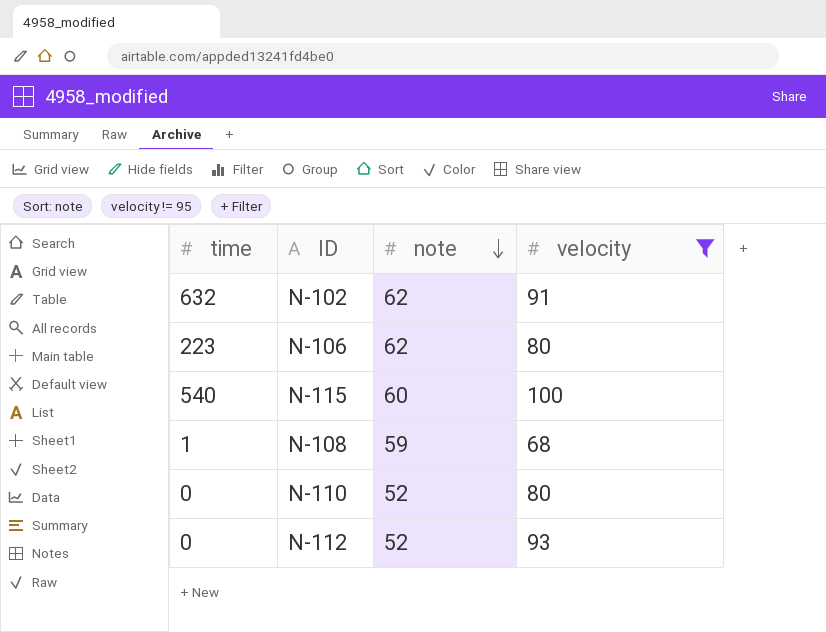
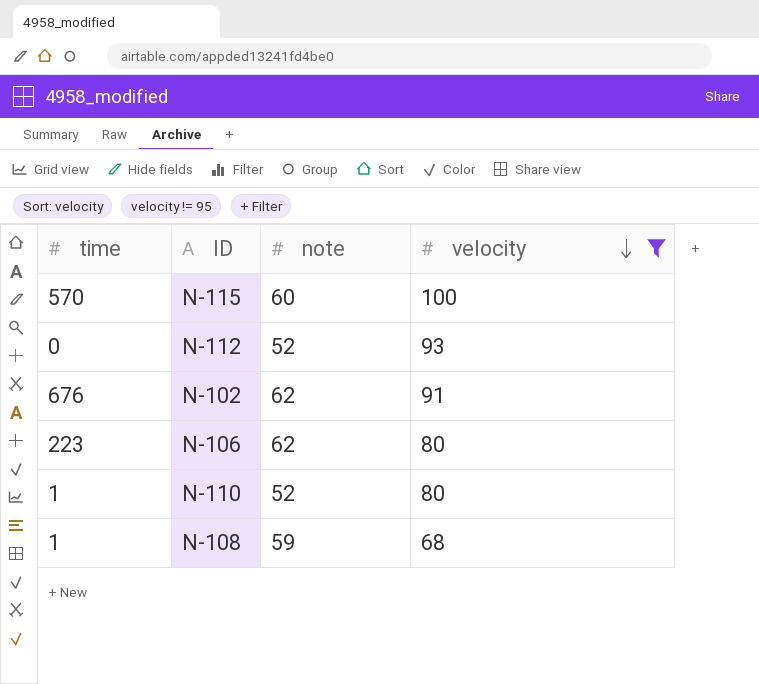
row order: note descending -> velocity descending
N-115 | time: 540 -> 570
N-102 | time: 632 -> 676
N-110 | time: 0 -> 1

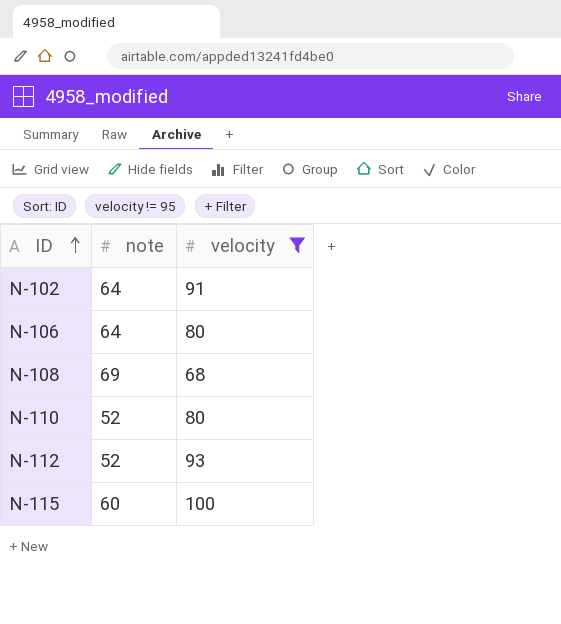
row order: velocity descending -> ID ascending
column time | position: 1 -> none
N-102 | note: 62 -> 64
N-106 | note: 62 -> 64
N-108 | note: 59 -> 69

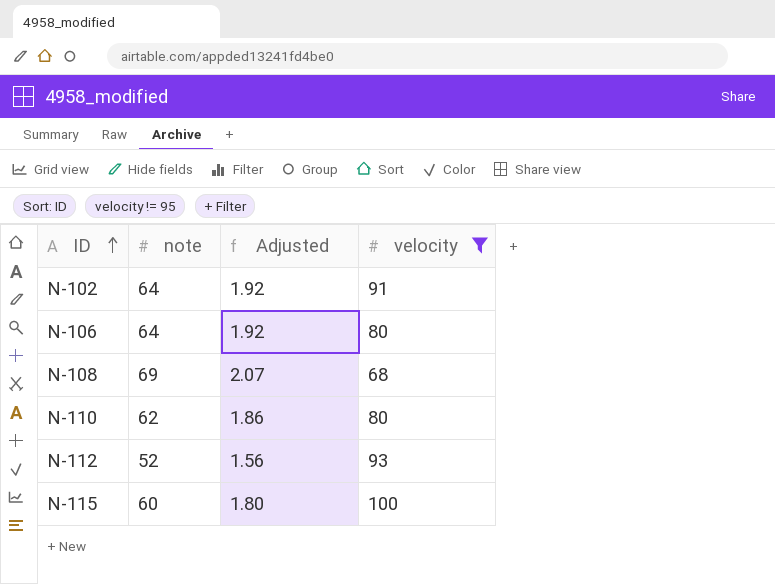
column Adjusted | formula: none -> [note] * 0.03
N-110 | note: 52 -> 62

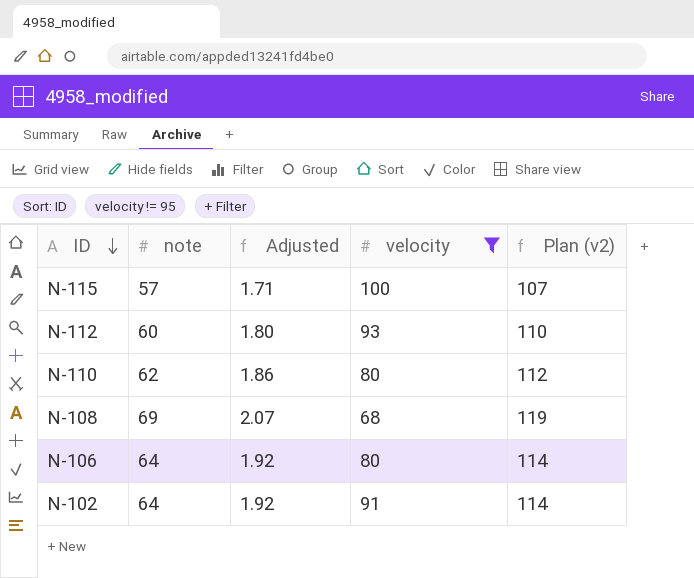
row order: ID ascending -> ID descending
column Plan (v2) | formula: none -> [note] + 50
N-115 | note: 60 -> 57
N-115 | Adjusted: 1.80 -> 1.71
N-112 | note: 52 -> 60
N-112 | Adjusted: 1.56 -> 1.80

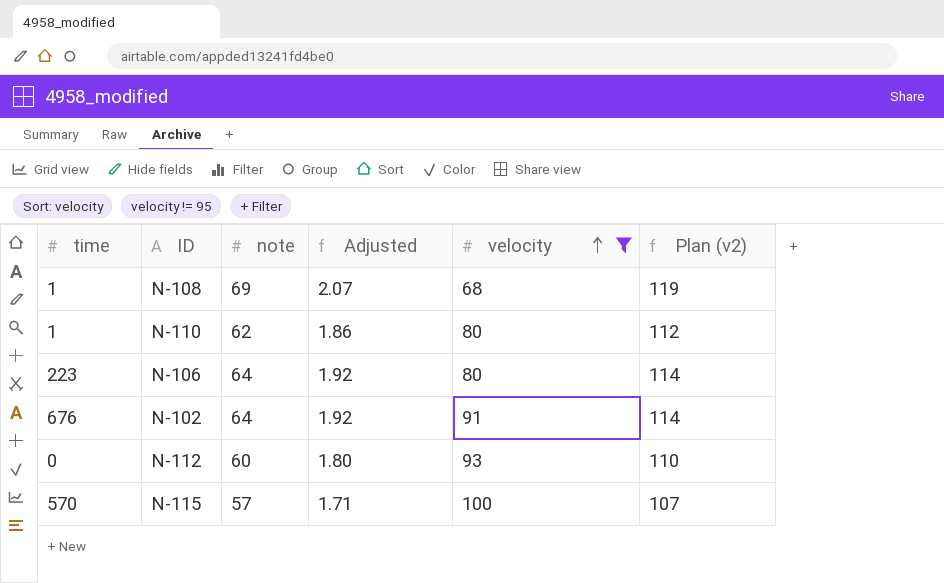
row order: ID descending -> velocity ascending
column time | position: none -> 1

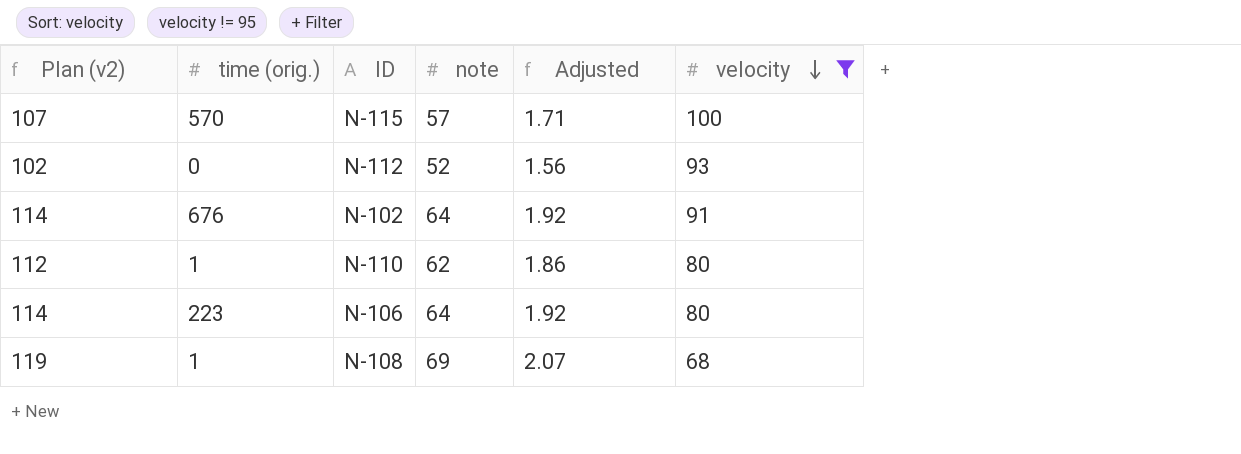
row order: velocity ascending -> velocity descending
column Plan (v2) | position: 6 -> 1
column name: time -> time (orig.)
N-112 | Plan (v2): 110 -> 102
N-112 | note: 60 -> 52
N-112 | Adjusted: 1.80 -> 1.56

